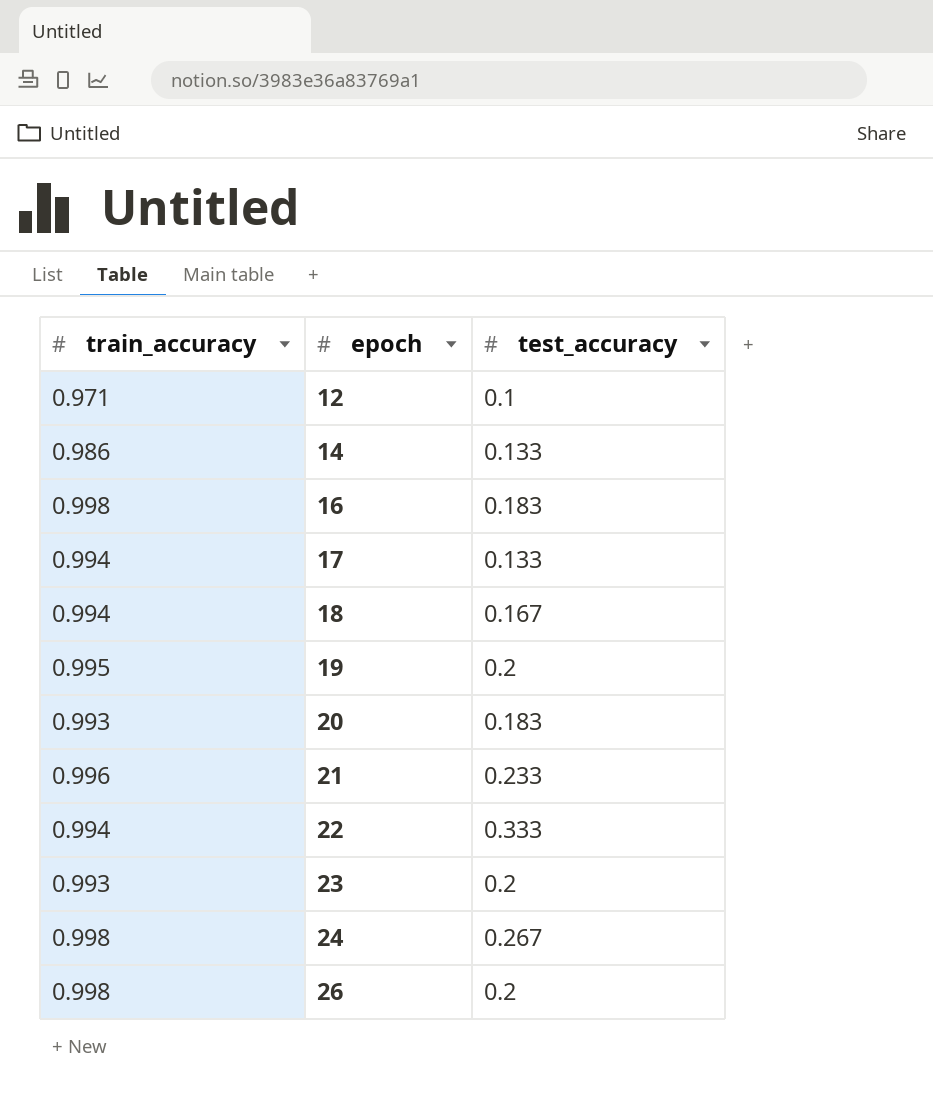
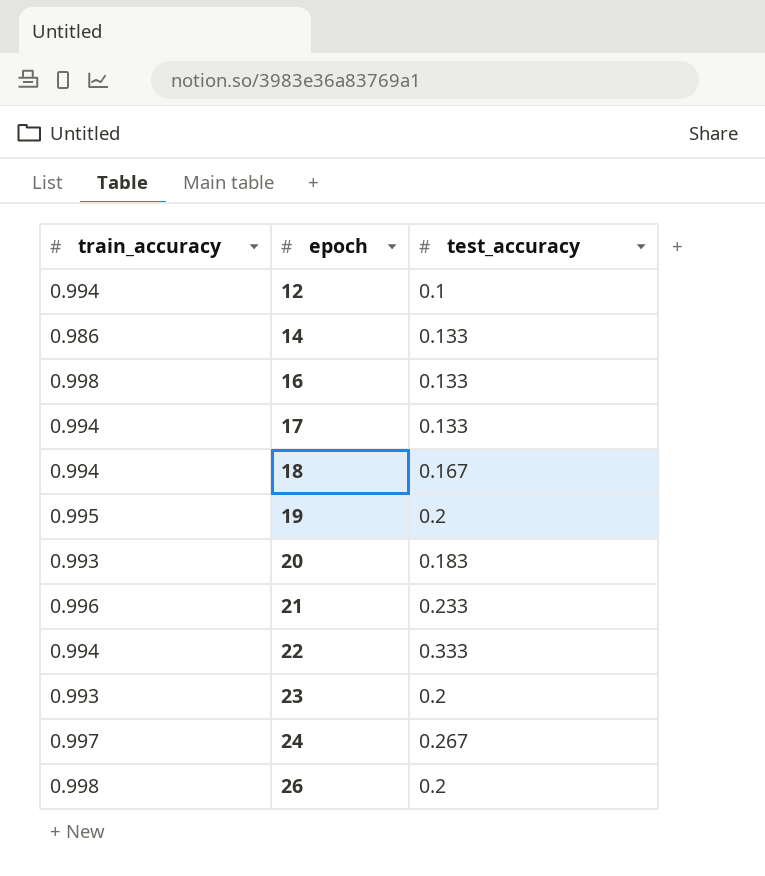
12 | train_accuracy: 0.971 -> 0.994
16 | test_accuracy: 0.183 -> 0.133
24 | train_accuracy: 0.998 -> 0.997

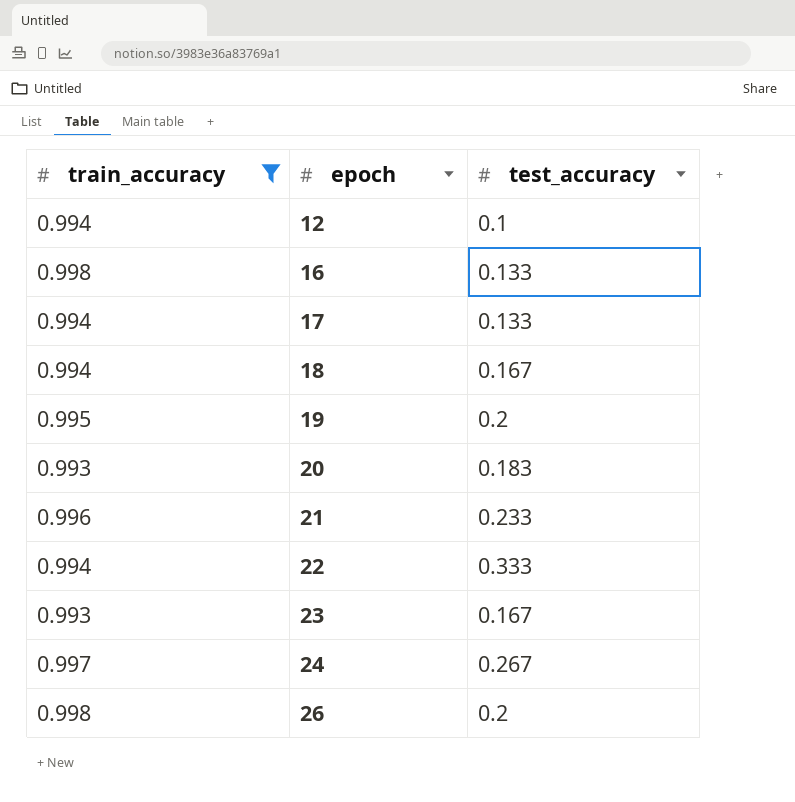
filter: none -> train_accuracy != 0.986
23 | test_accuracy: 0.2 -> 0.167

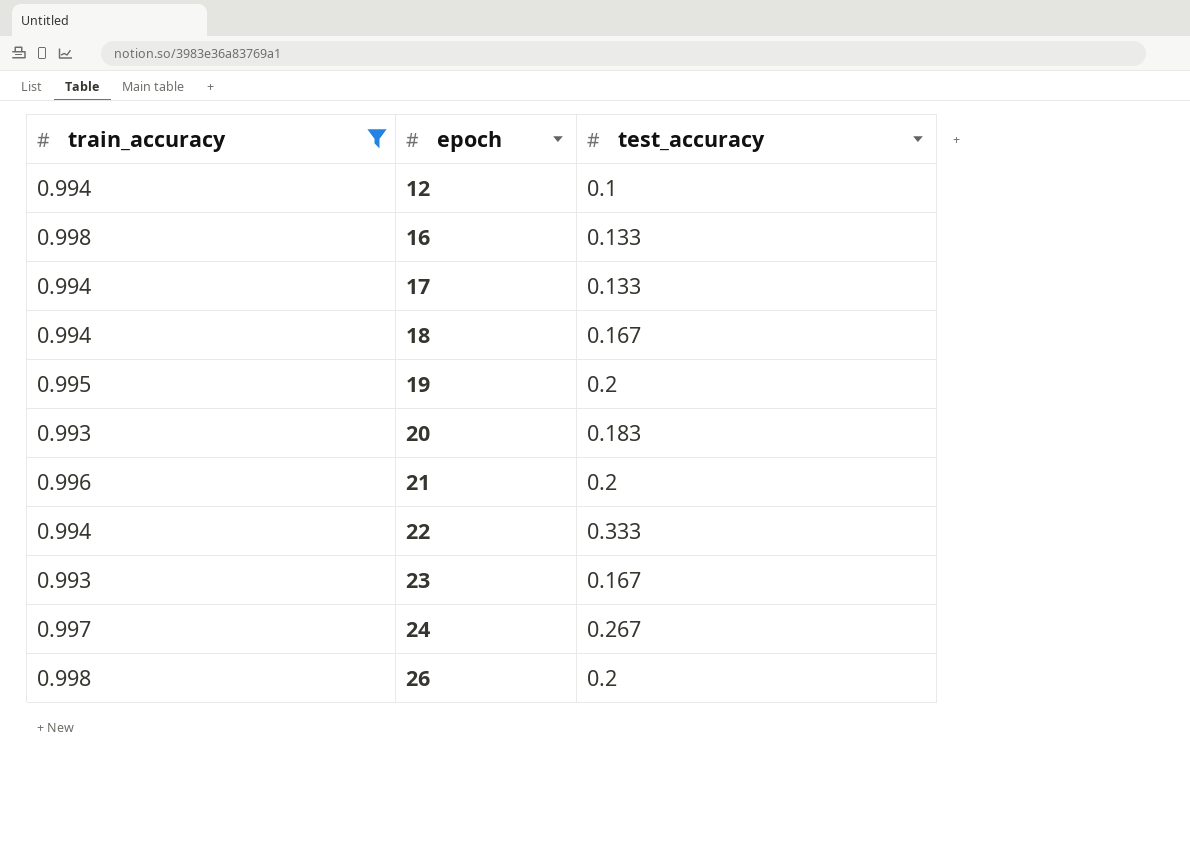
21 | test_accuracy: 0.233 -> 0.2

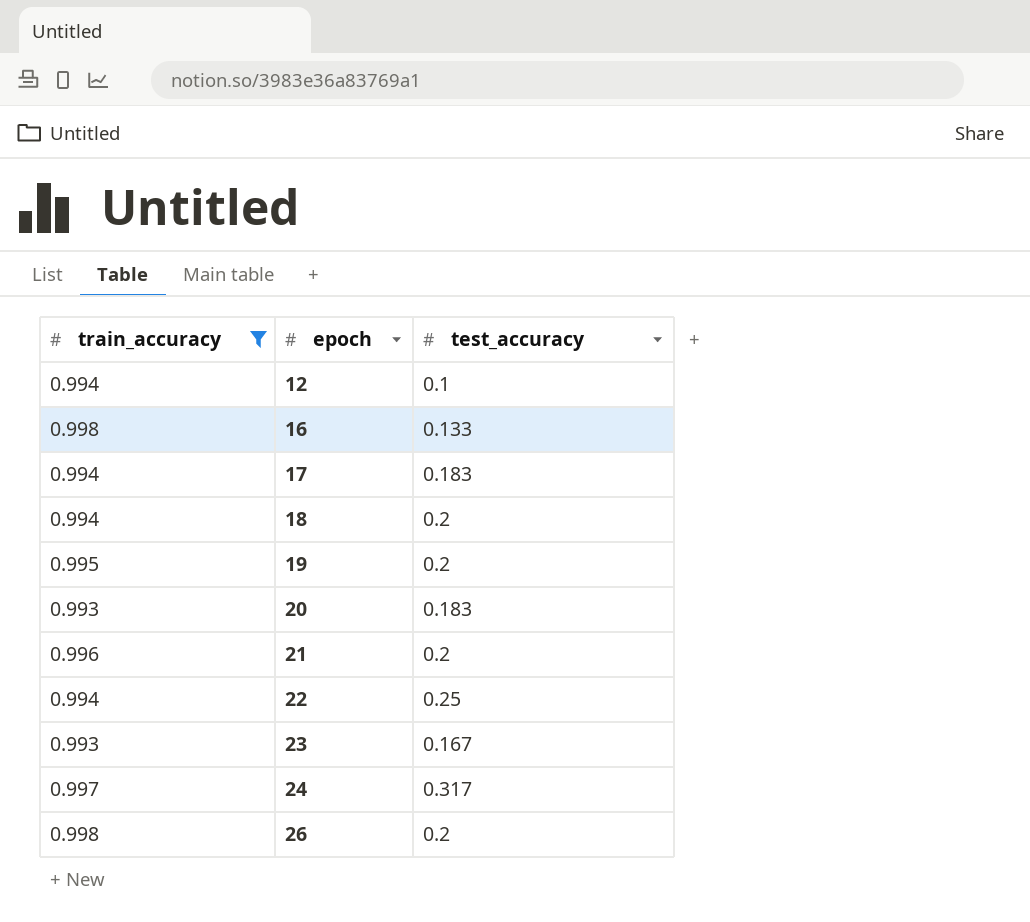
17 | test_accuracy: 0.133 -> 0.183
18 | test_accuracy: 0.167 -> 0.2
22 | test_accuracy: 0.333 -> 0.25
24 | test_accuracy: 0.267 -> 0.317

